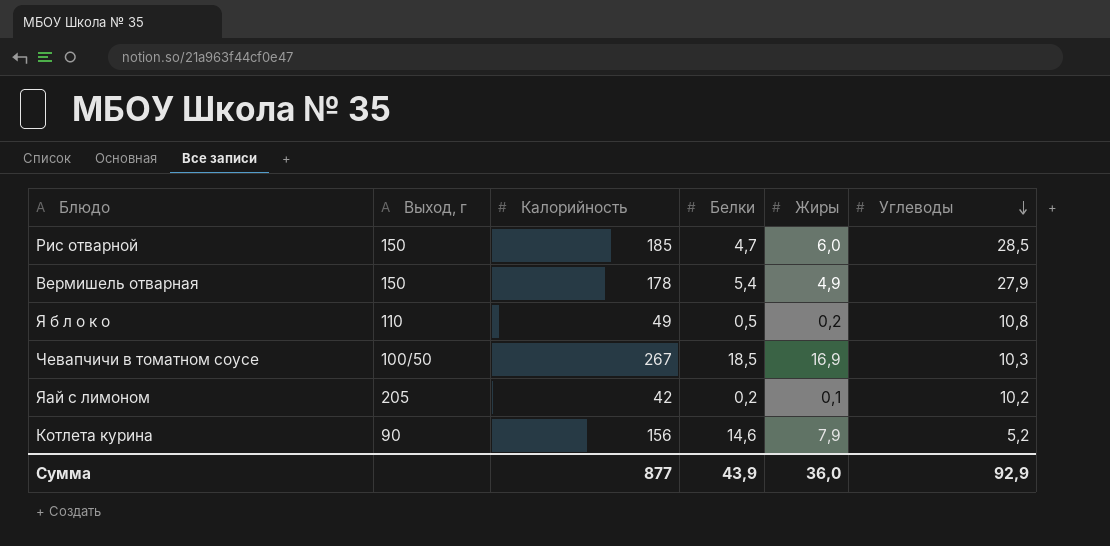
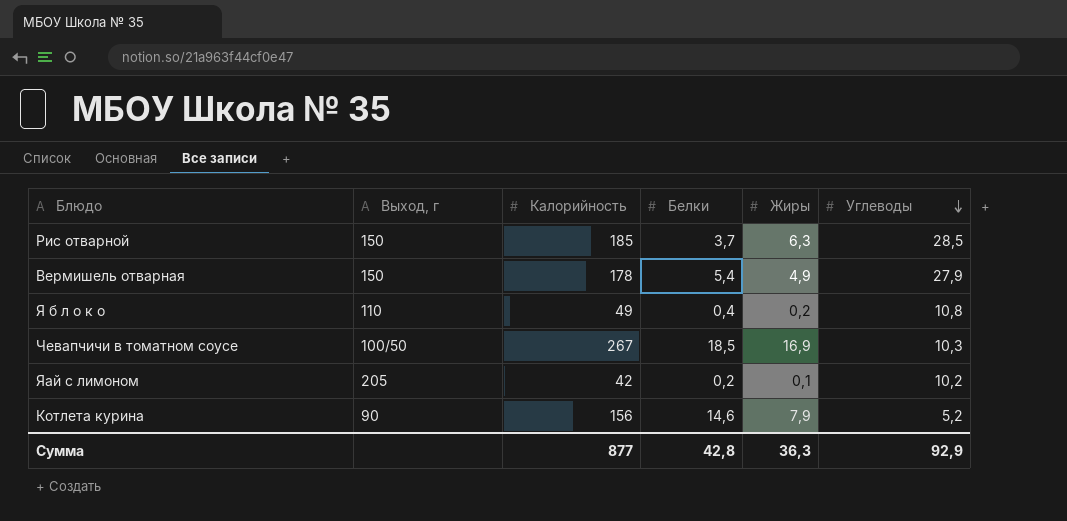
Рис отварной | Белки: 4,7 -> 3,7
Рис отварной | Жиры: 6,0 -> 6,3
Я б л о к о | Белки: 0,5 -> 0,4
Сумма | Белки: 43,9 -> 42,8
Сумма | Жиры: 36,0 -> 36,3

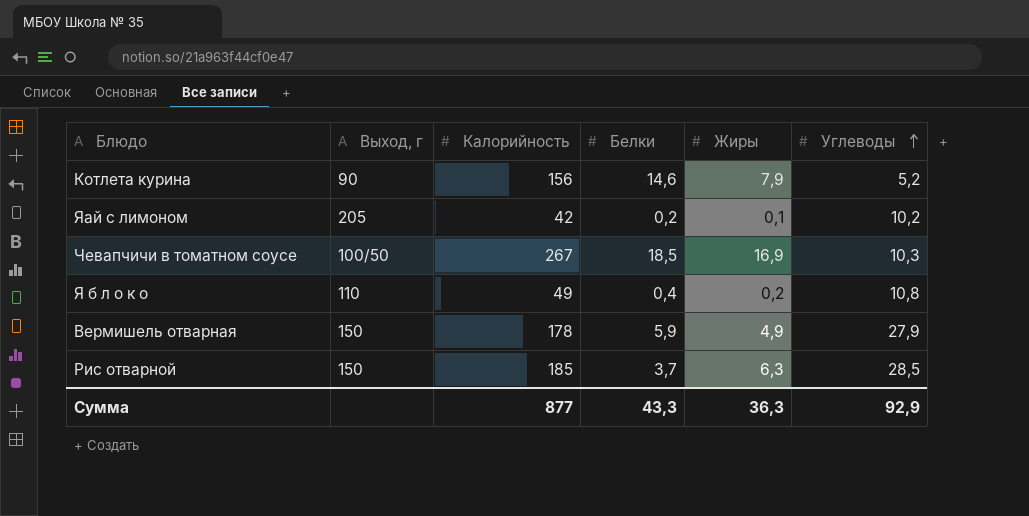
row order: Углеводы descending -> Углеводы ascending
Вермишель отварная | Белки: 5,4 -> 5,9
Сумма | Белки: 42,8 -> 43,3

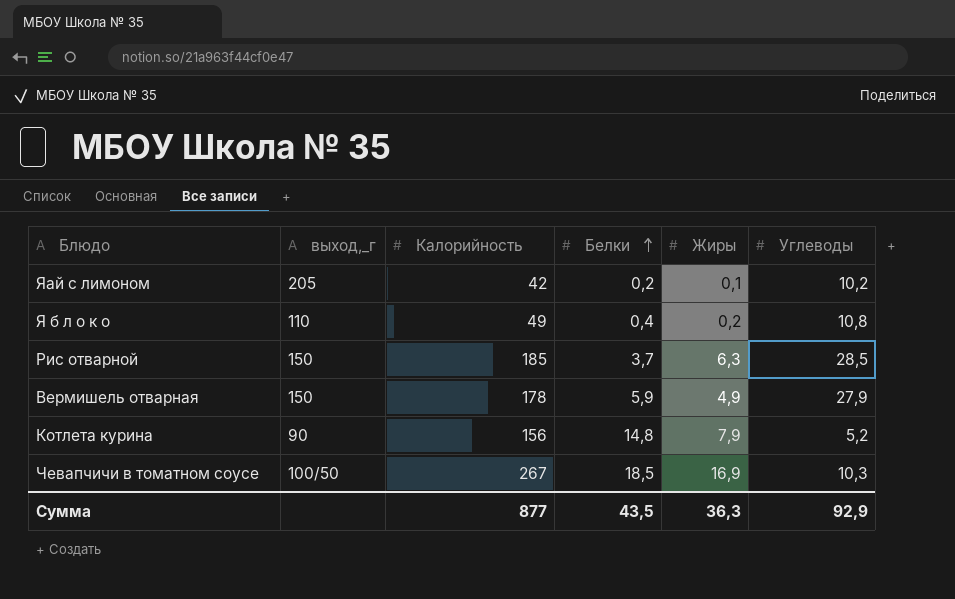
row order: Углеводы ascending -> Белки ascending
column name: Выход, г -> выход,_г
Котлета курина | Белки: 14,6 -> 14,8
Сумма | Белки: 43,3 -> 43,5

